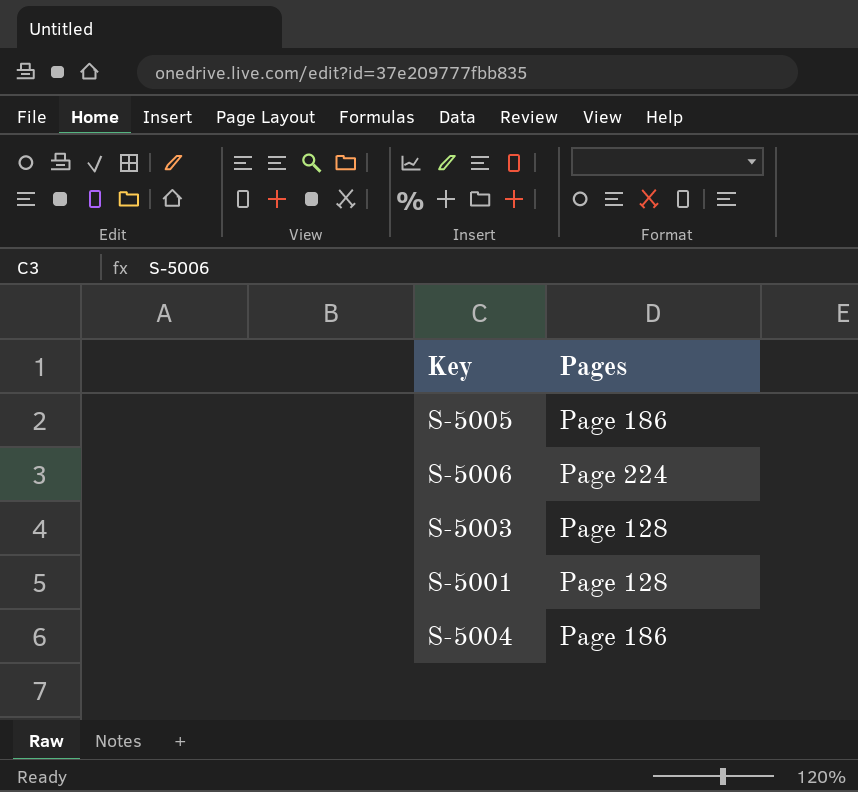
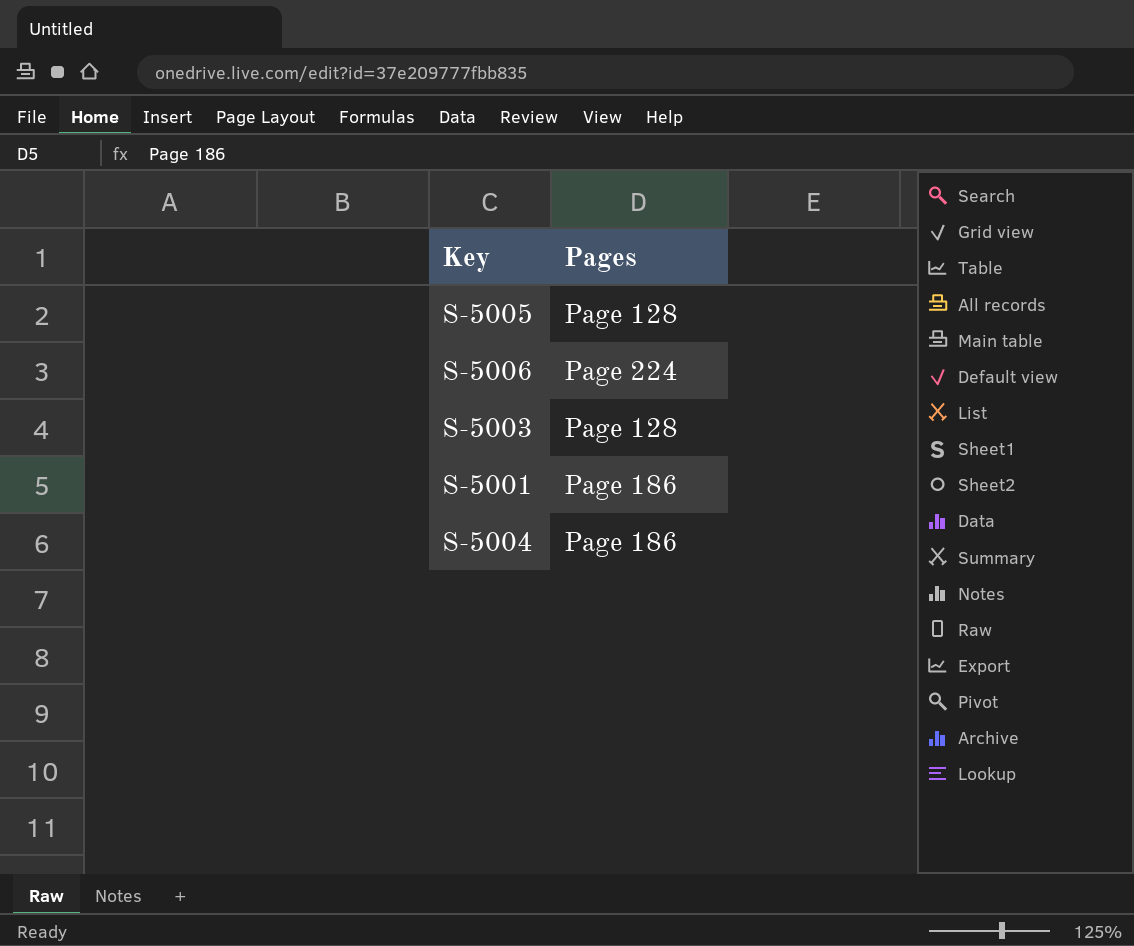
S-5005 | Pages: Page 186 -> Page 128
S-5001 | Pages: Page 128 -> Page 186

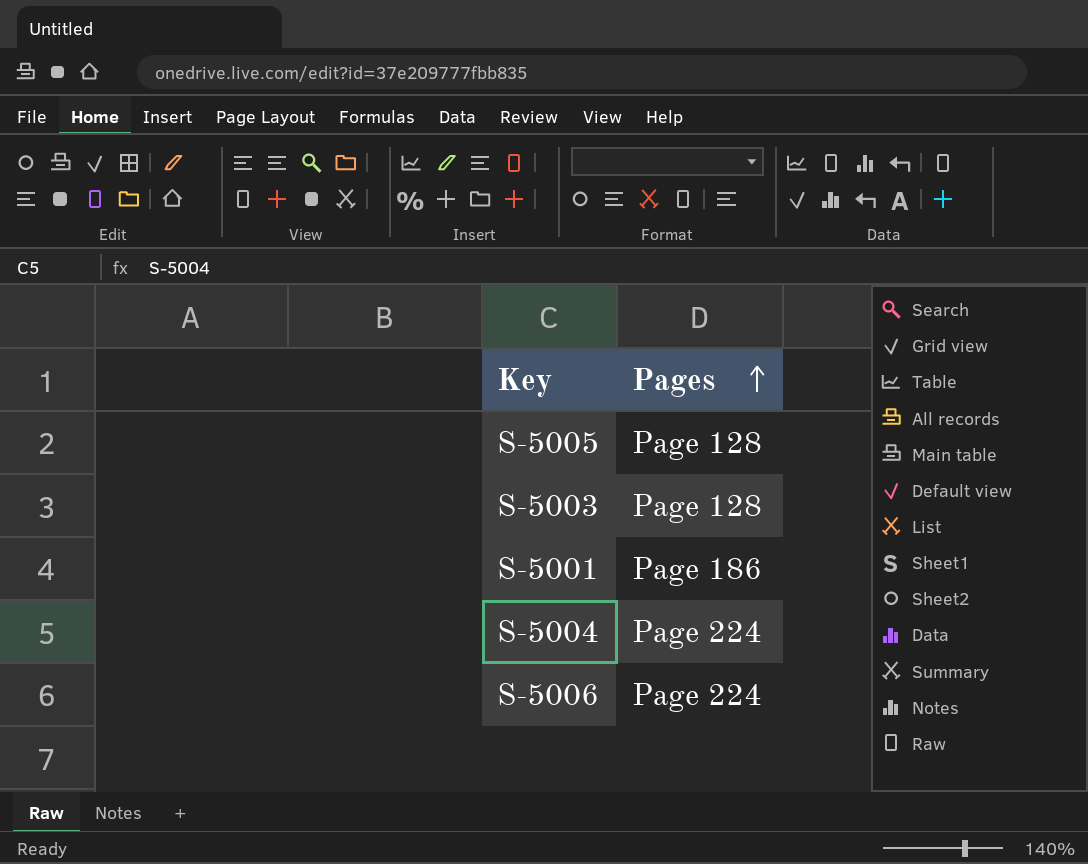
row order: none -> Pages ascending
S-5004 | Pages: Page 186 -> Page 224

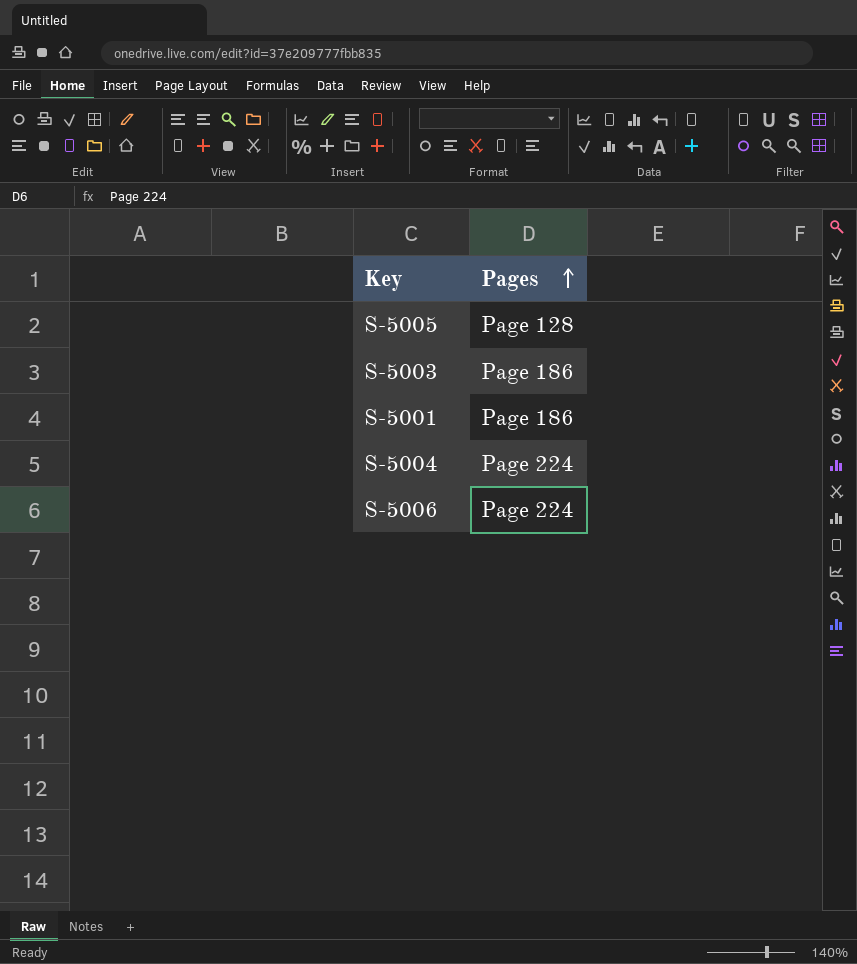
S-5003 | Pages: Page 128 -> Page 186

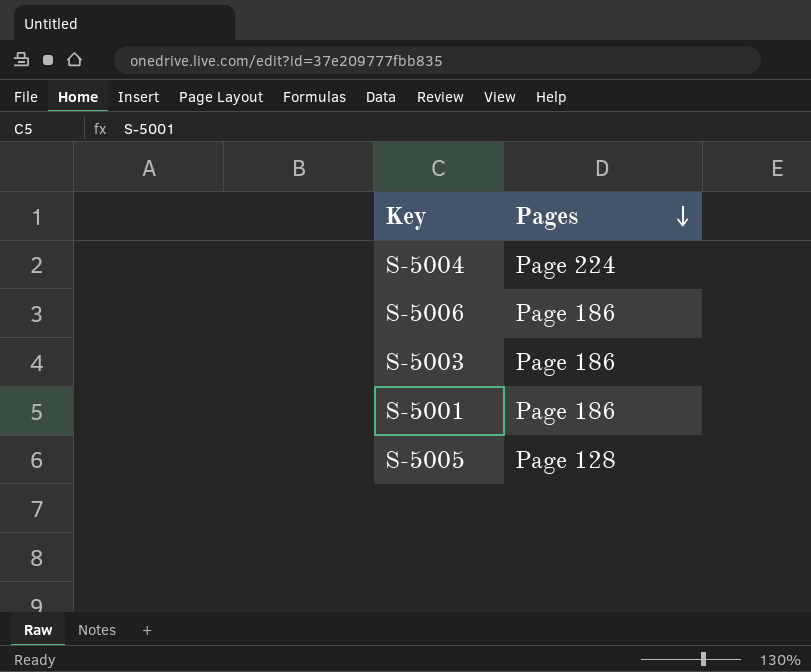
row order: Pages ascending -> Pages descending
S-5006 | Pages: Page 224 -> Page 186

